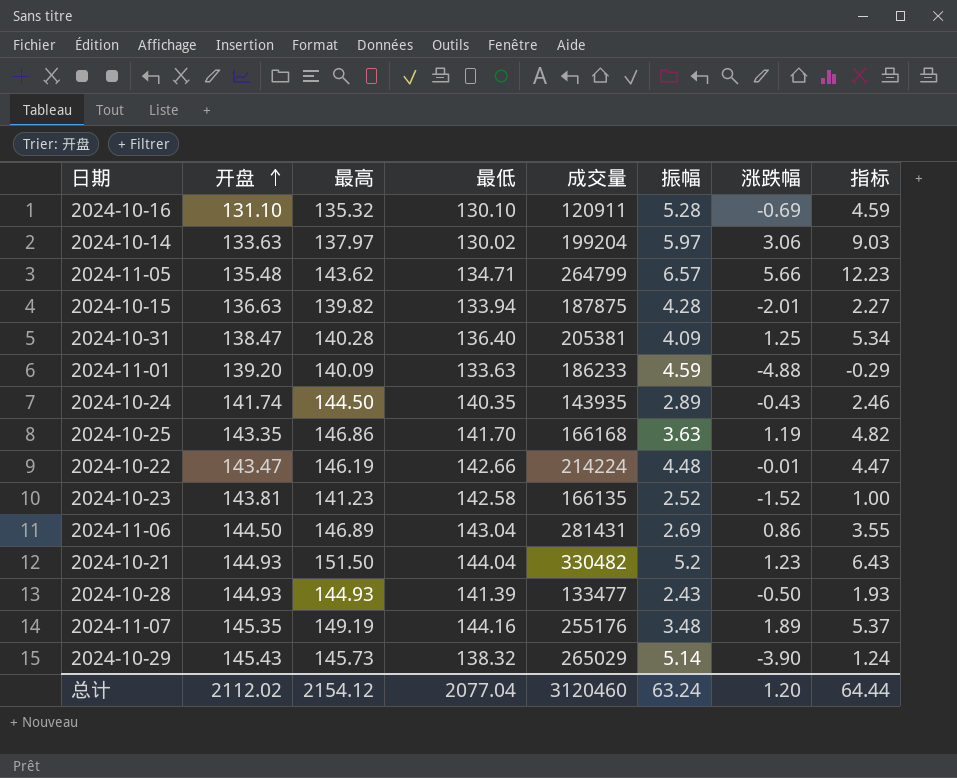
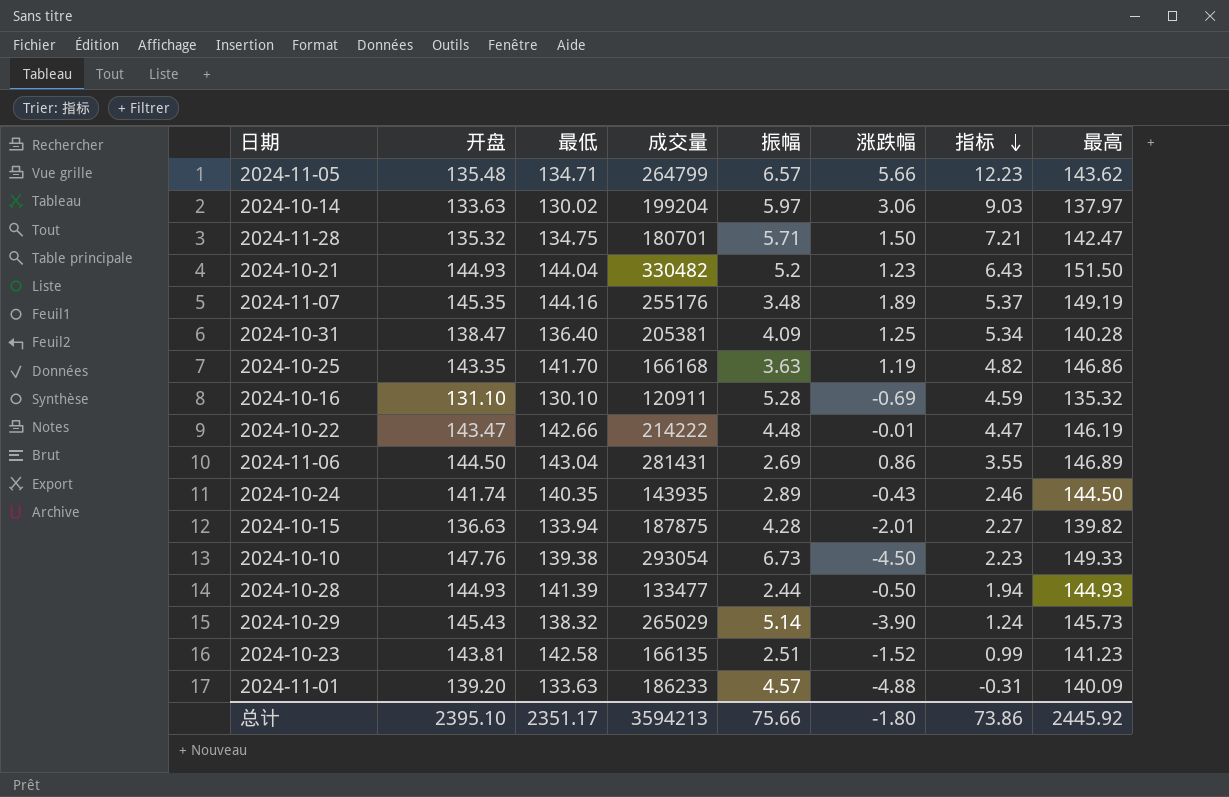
row order: 开盘 ascending -> 指标 descending
column 最高 | position: 3 -> 8
row 2024-11-28: none -> 135.32 | 134.75 | 180701 | 5.71 | 1.50 | 7.21 | 142.47
2024-10-22 | 成交量: 214224 -> 214222
row 2024-10-10: none -> 147.76 | 139.38 | 293054 | 6.73 | -4.50 | 2.23 | 149.33
2024-10-28 | 振幅: 2.43 -> 2.44
2024-10-28 | 指标: 1.93 -> 1.94
2024-10-23 | 振幅: 2.52 -> 2.51
2024-10-23 | 指标: 1.00 -> 0.99
2024-11-01 | 振幅: 4.59 -> 4.57
2024-11-01 | 指标: -0.29 -> -0.31
总计 | 开盘: 2112.02 -> 2395.10
总计 | 最低: 2077.04 -> 2351.17
总计 | 成交量: 3120460 -> 3594213
总计 | 振幅: 63.24 -> 75.66
总计 | 涨跌幅: 1.20 -> -1.80
总计 | 指标: 64.44 -> 73.86
总计 | 最高: 2154.12 -> 2445.92

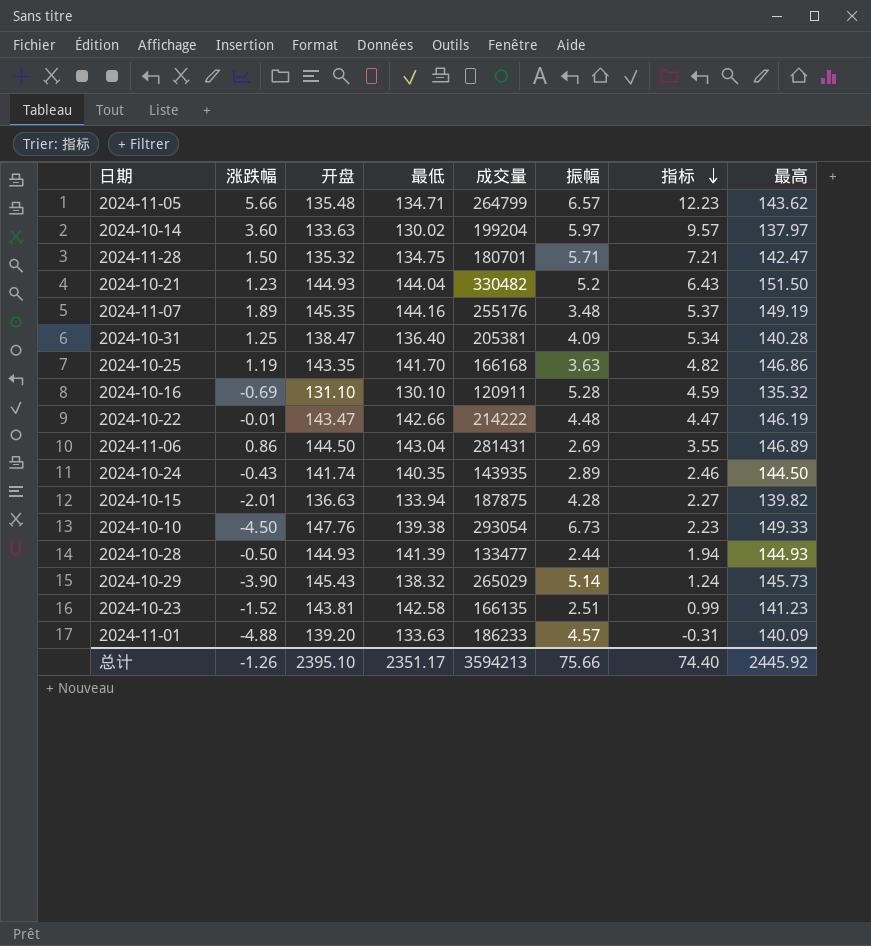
column 涨跌幅 | position: 6 -> 2
2024-10-14 | 涨跌幅: 3.06 -> 3.60
2024-10-14 | 指标: 9.03 -> 9.57
总计 | 涨跌幅: -1.80 -> -1.26
总计 | 指标: 73.86 -> 74.40

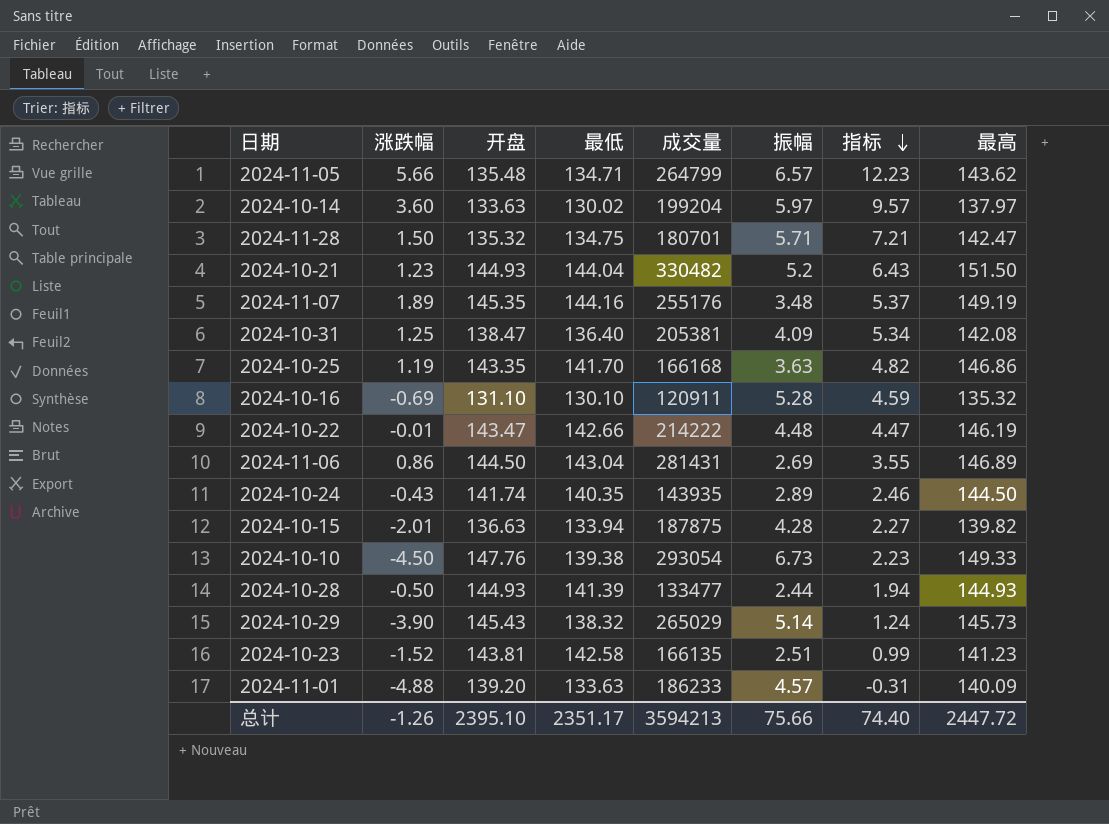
2024-10-31 | 最高: 140.28 -> 142.08
总计 | 最高: 2445.92 -> 2447.72

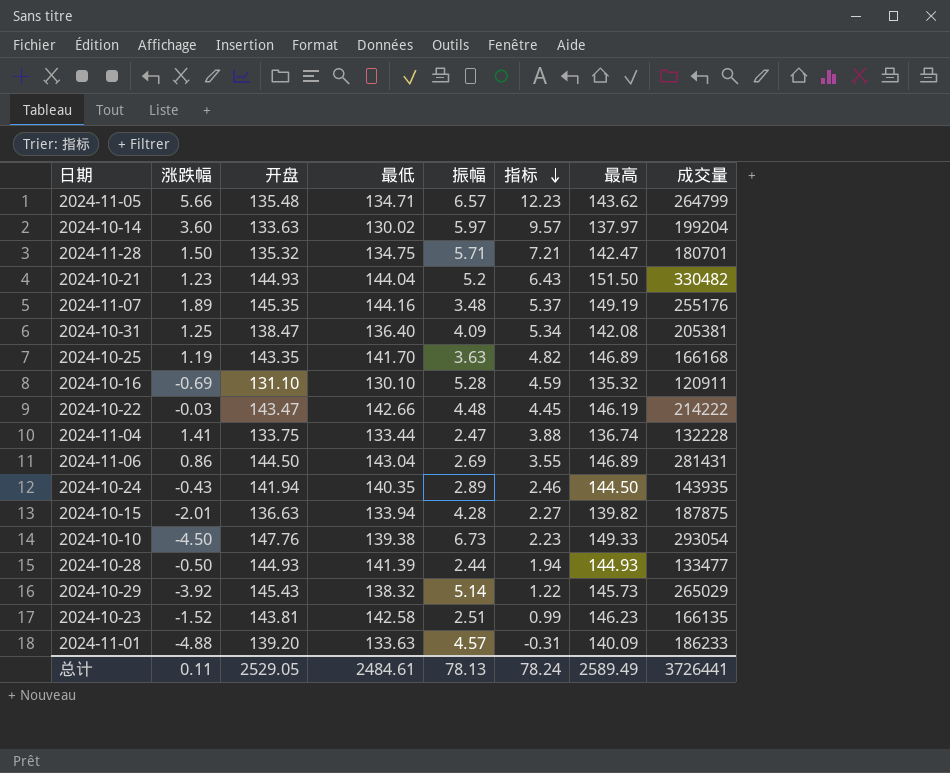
column 成交量 | position: 5 -> 8
2024-10-25 | 最高: 146.86 -> 146.89
2024-10-22 | 涨跌幅: -0.01 -> -0.03
2024-10-22 | 指标: 4.47 -> 4.45
row 2024-11-04: none -> 1.41 | 133.75 | 133.44 | 2.47 | 3.88 | 136.74 | 132228
2024-10-24 | 开盘: 141.74 -> 141.94
2024-10-29 | 涨跌幅: -3.90 -> -3.92
2024-10-29 | 指标: 1.24 -> 1.22
2024-10-23 | 最高: 141.23 -> 146.23
总计 | 涨跌幅: -1.26 -> 0.11
总计 | 开盘: 2395.10 -> 2529.05
总计 | 最低: 2351.17 -> 2484.61
总计 | 振幅: 75.66 -> 78.13
总计 | 指标: 74.40 -> 78.24
总计 | 最高: 2447.72 -> 2589.49
总计 | 成交量: 3594213 -> 3726441

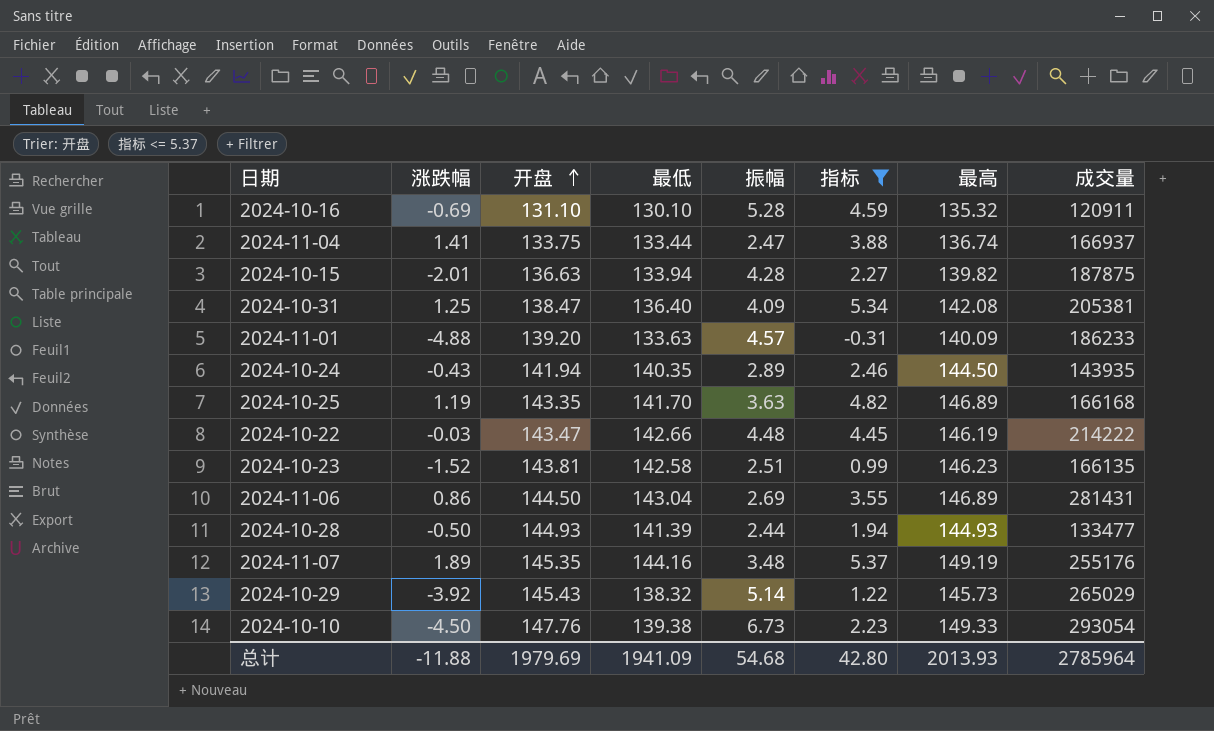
filter: none -> 指标 <= 5.37
row order: 指标 descending -> 开盘 ascending
2024-11-04 | 成交量: 132228 -> 166937
总计 | 涨跌幅: 0.11 -> -11.88
总计 | 开盘: 2529.05 -> 1979.69
总计 | 最低: 2484.61 -> 1941.09
总计 | 振幅: 78.13 -> 54.68
总计 | 指标: 78.24 -> 42.80
总计 | 最高: 2589.49 -> 2013.93
总计 | 成交量: 3726441 -> 2785964

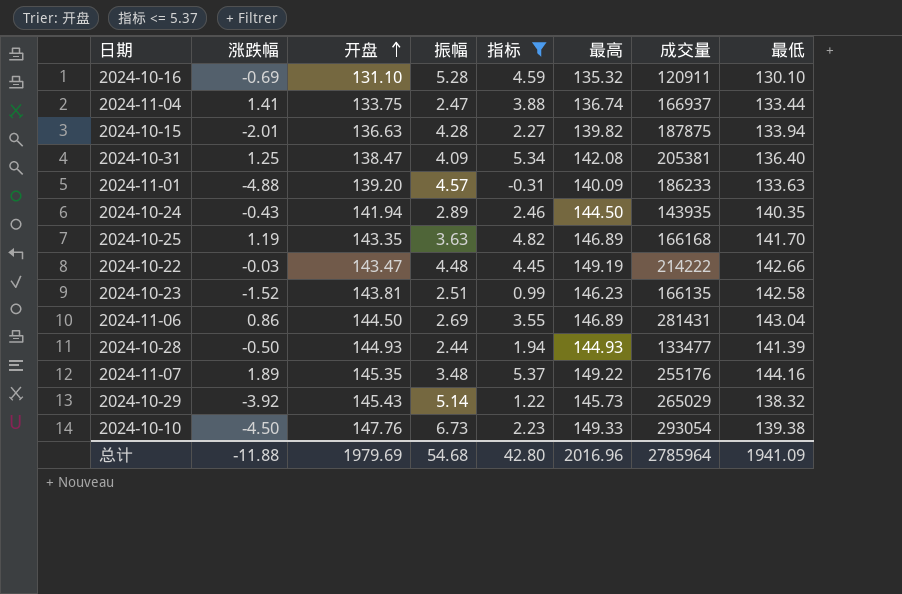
column 最低 | position: 4 -> 8
2024-10-22 | 最高: 146.19 -> 149.19
2024-11-07 | 最高: 149.19 -> 149.22
总计 | 最高: 2013.93 -> 2016.96

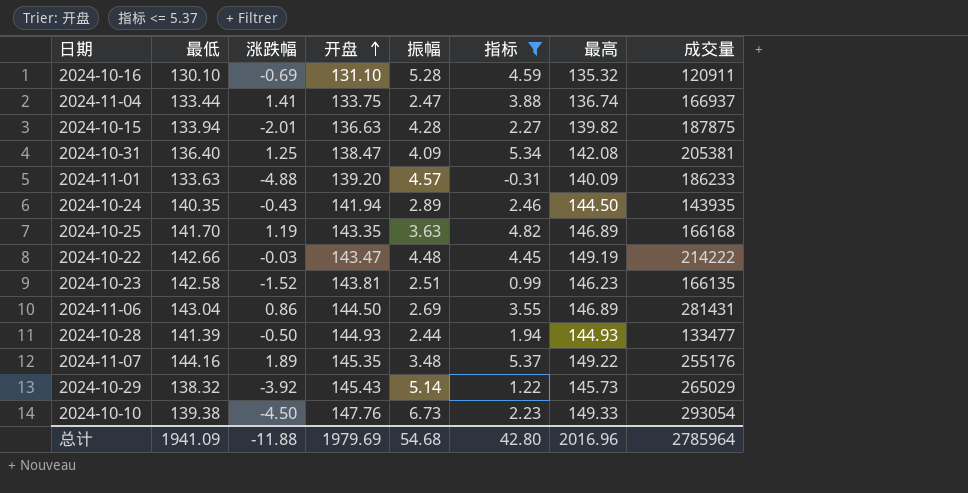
column 最低 | position: 8 -> 2

